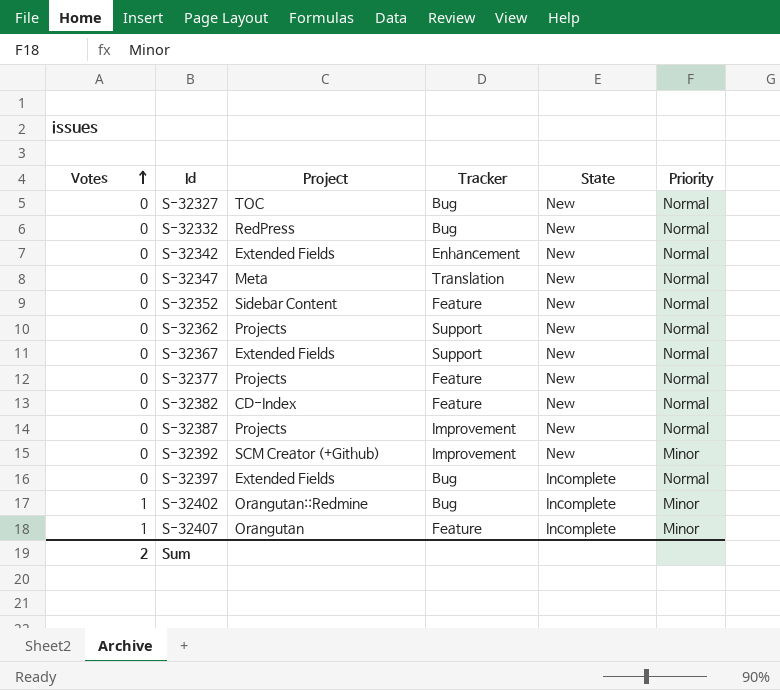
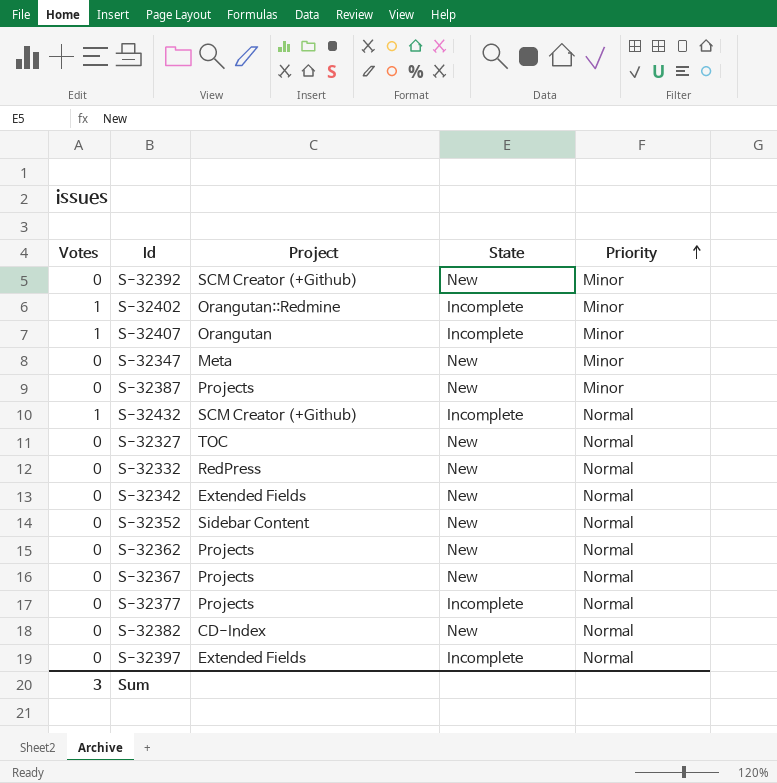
row order: Votes ascending -> Priority ascending
column Tracker | position: 4 -> none
S-32347 | Priority: Normal -> Minor
S-32387 | Priority: Normal -> Minor
row S-32432: none -> 1 | SCM Creator (+Github) | Incomplete | Normal
S-32367 | Project: Extended Fields -> Projects
S-32377 | State: New -> Incomplete
Sum | Votes: 2 -> 3

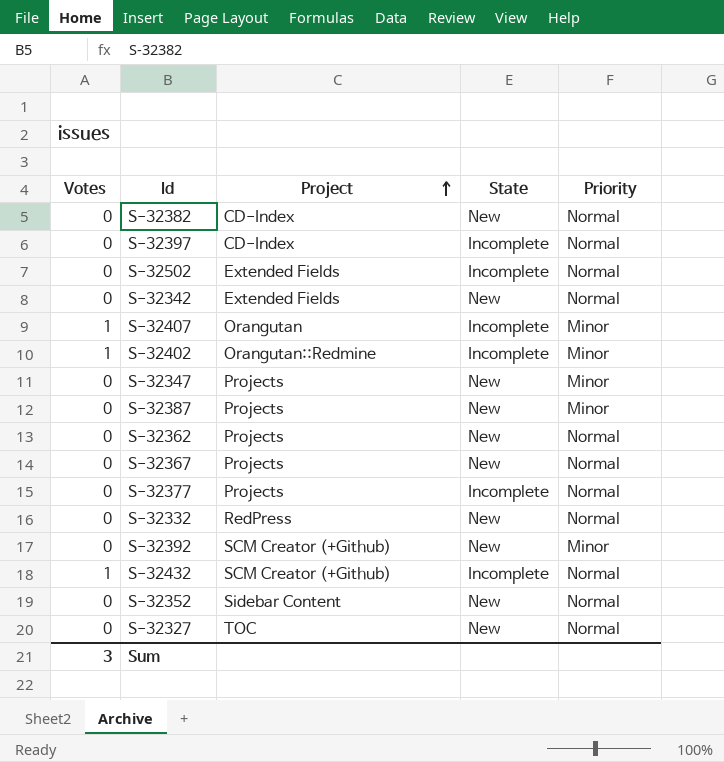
row order: Priority ascending -> Project ascending
S-32397 | Project: Extended Fields -> CD-Index
row S-32502: none -> 0 | Extended Fields | Incomplete | Normal
S-32347 | Project: Meta -> Projects

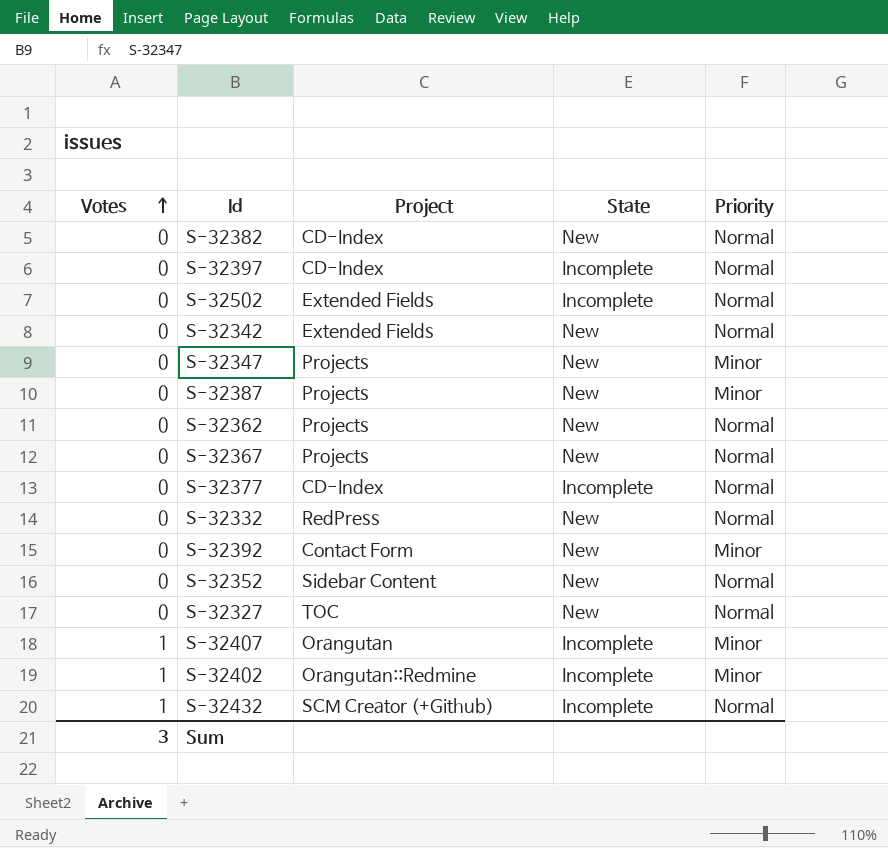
row order: Project ascending -> Votes ascending
S-32377 | Project: Projects -> CD-Index
S-32392 | Project: SCM Creator (+Github) -> Contact Form

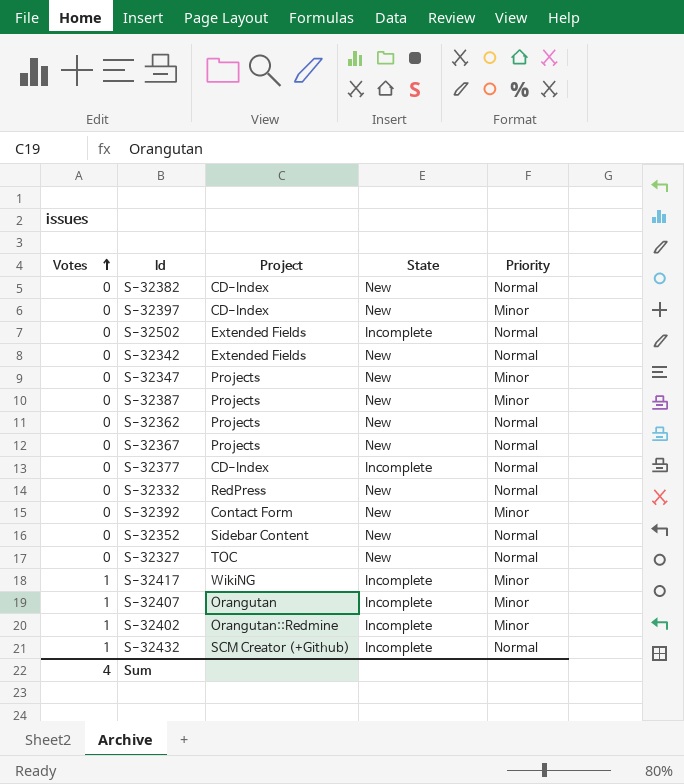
S-32397 | State: Incomplete -> New
S-32397 | Priority: Normal -> Minor
row S-32417: none -> 1 | WikiNG | Incomplete | Minor
Sum | Votes: 3 -> 4

